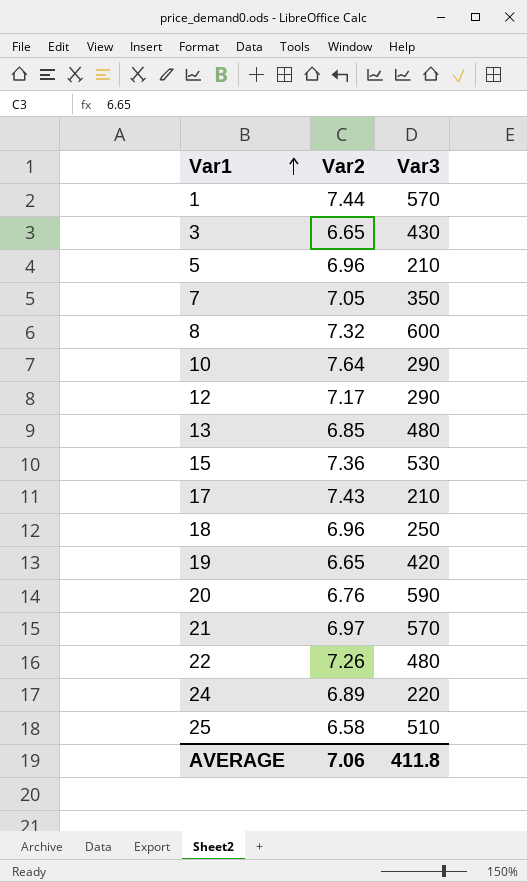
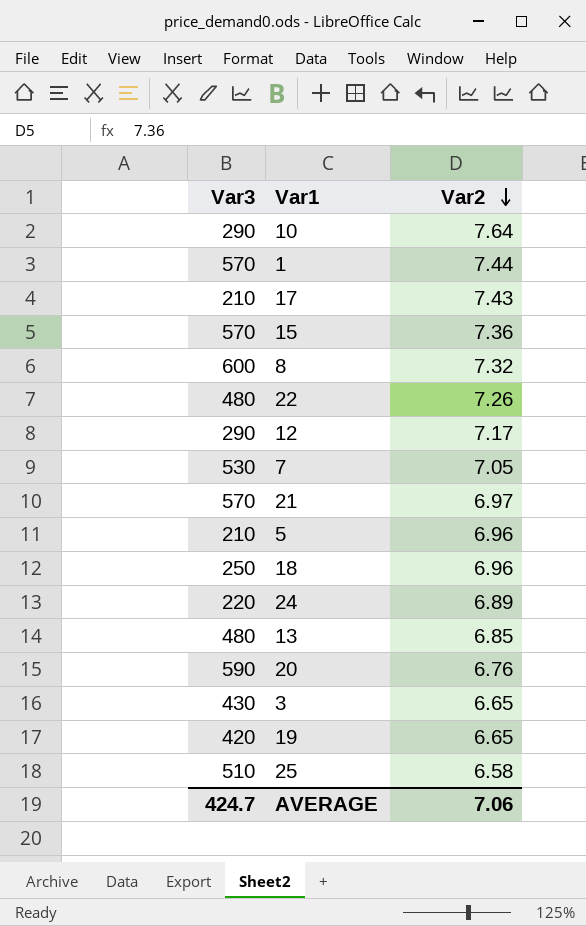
row order: Var1 ascending -> Var2 descending
column Var3 | position: 3 -> 1
15 | Var3: 530 -> 570
7 | Var3: 350 -> 530
AVERAGE | Var3: 411.8 -> 424.7

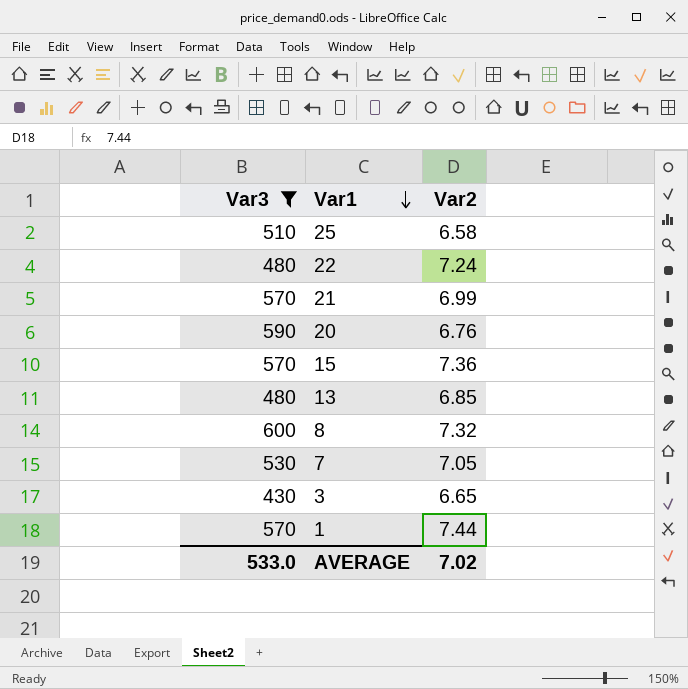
filter: none -> Var3 >= 430
row order: Var2 descending -> Var1 descending
22 | Var2: 7.26 -> 7.24
21 | Var2: 6.97 -> 6.99
AVERAGE | Var3: 424.7 -> 533.0
AVERAGE | Var2: 7.06 -> 7.02

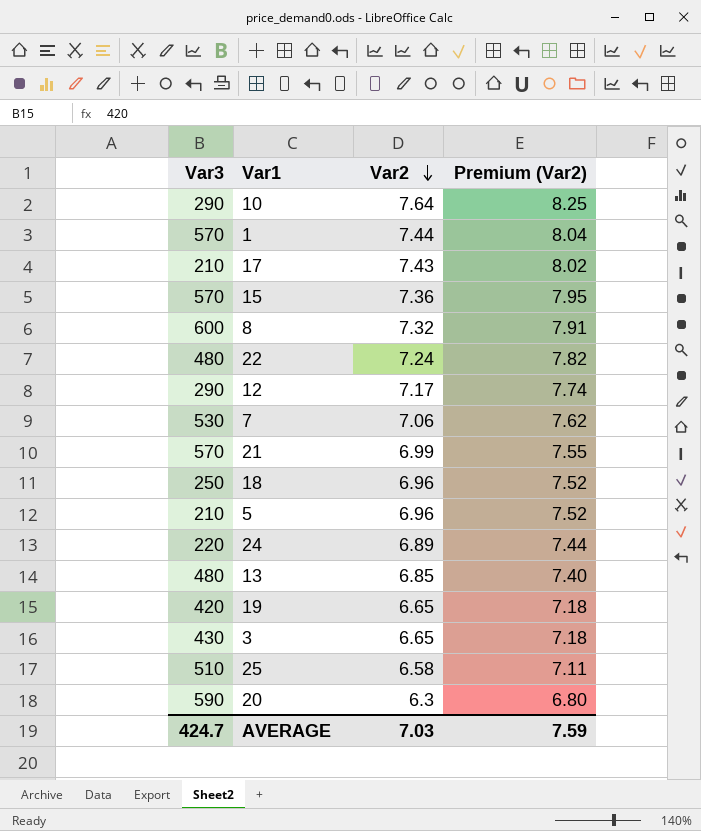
filter: Var3 >= 430 -> none
row order: Var1 descending -> Var2 descending
column Premium (Var2) | formula: none -> [Var2] * 1.08
7 | Var2: 7.05 -> 7.06
20 | Var2: 6.76 -> 6.3
AVERAGE | Var3: 533.0 -> 424.7
AVERAGE | Var2: 7.02 -> 7.03

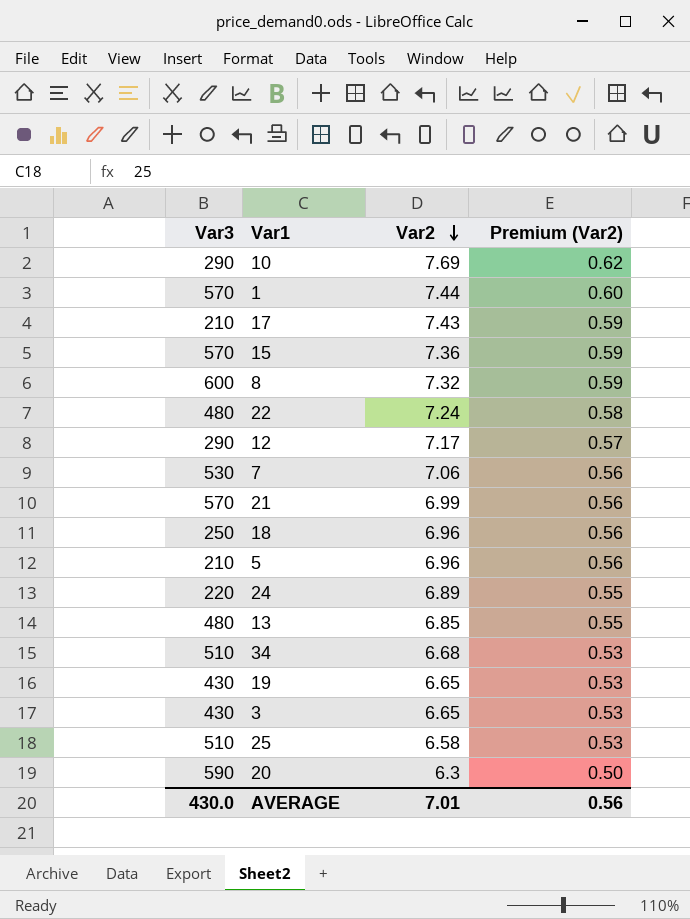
column Premium (Var2) | formula: [Var2] * 1.08 -> [Var2] * 0.08
10 | Var2: 7.64 -> 7.69
row 34: none -> 510 | 6.68 | 0.53
19 | Var3: 420 -> 430
AVERAGE | Var3: 424.7 -> 430.0
AVERAGE | Var2: 7.03 -> 7.01
AVERAGE | Premium (Var2): 7.59 -> 0.56

